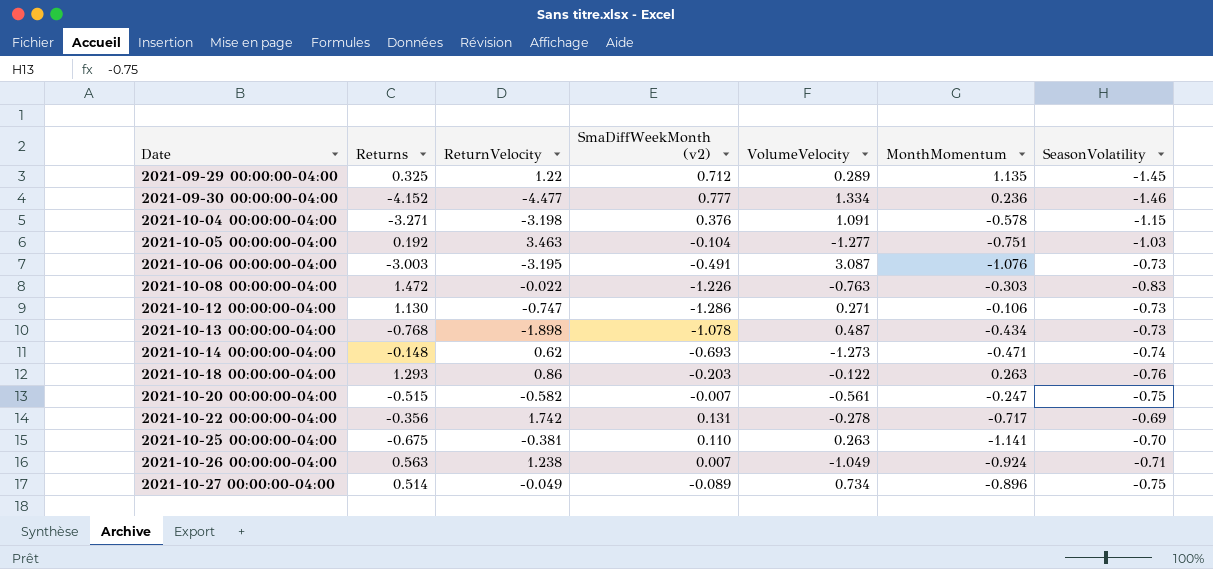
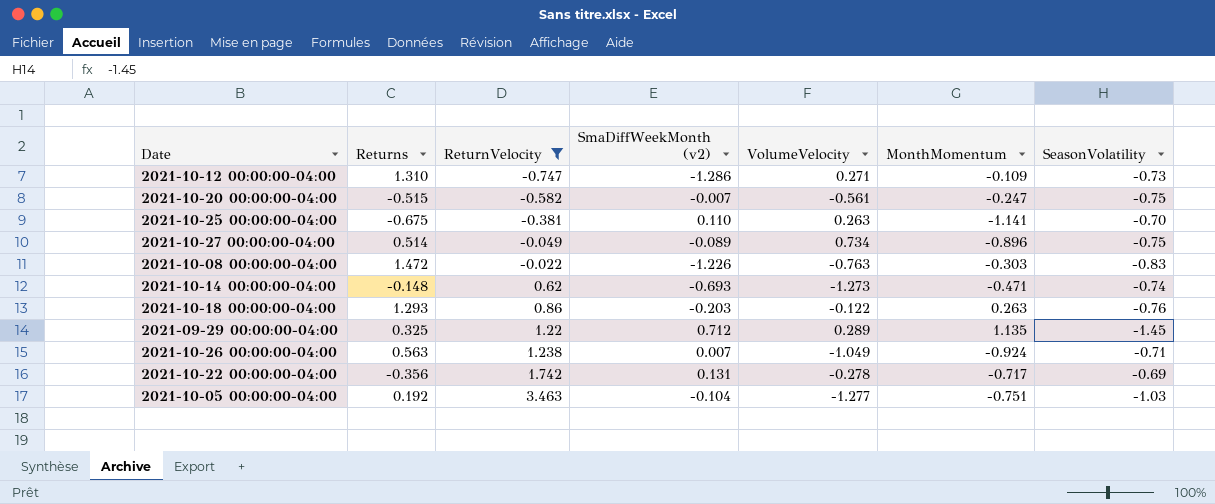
filter: none -> ReturnVelocity >= -0.747
row order: Date ascending -> ReturnVelocity ascending
2021-10-12 00:00:00-04:00 | Returns: 1.130 -> 1.310
2021-10-12 00:00:00-04:00 | MonthMomentum: -0.106 -> -0.109

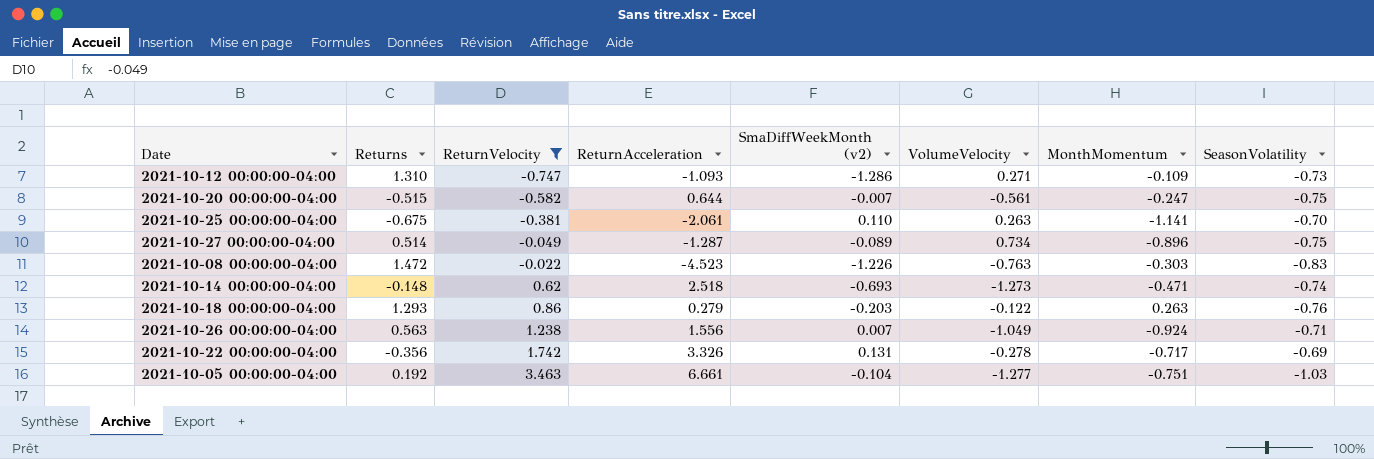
column ReturnAcceleration | position: none -> 4
row 2021-09-29 00:00:00-04:00: 0.325 | 1.22 | 0.712 | 0.289 | 1.135 | -1.45 -> none

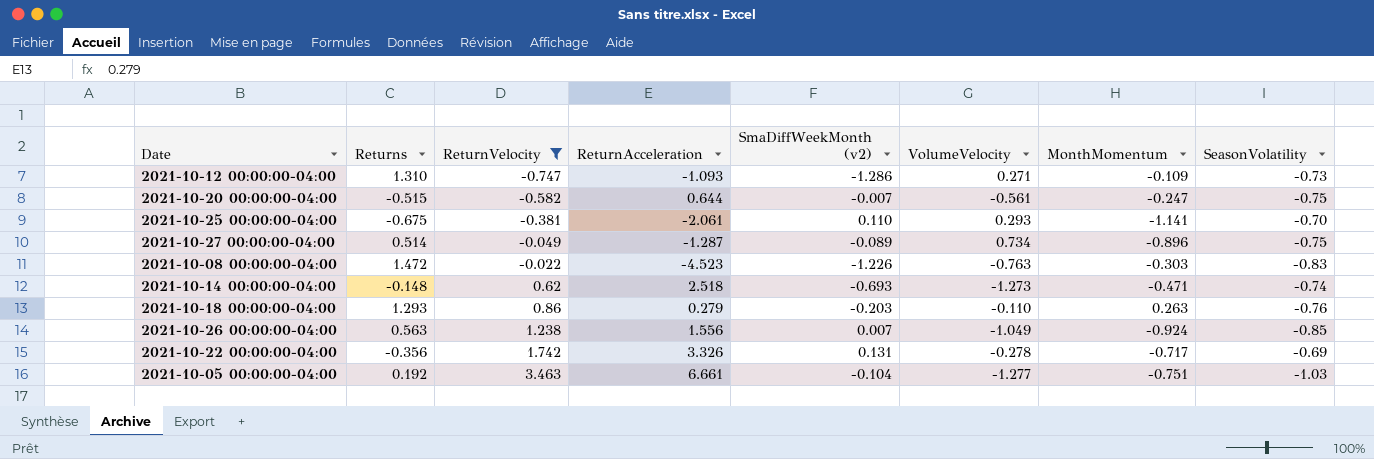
2021-10-25 00:00:00-04:00 | VolumeVelocity: 0.263 -> 0.293
2021-10-18 00:00:00-04:00 | VolumeVelocity: -0.122 -> -0.110
2021-10-26 00:00:00-04:00 | SeasonVolatility: -0.71 -> -0.85

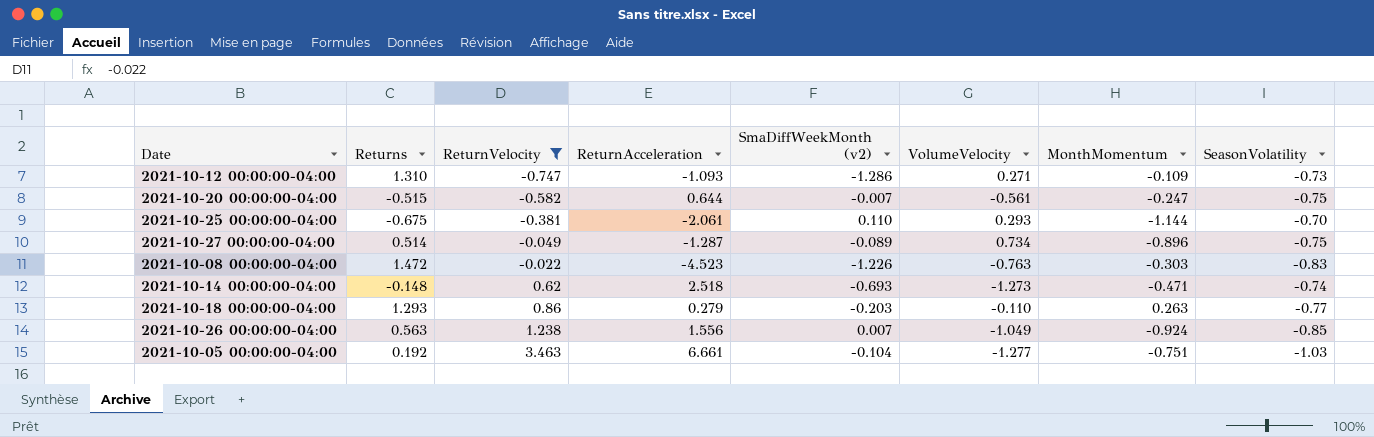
row 2021-10-22 00:00:00-04:00: -0.356 | 1.742 | 3.326 | 0.131 | -0.278 | -0.717 | -0.69 -> none
2021-10-25 00:00:00-04:00 | MonthMomentum: -1.141 -> -1.144
2021-10-18 00:00:00-04:00 | SeasonVolatility: -0.76 -> -0.77

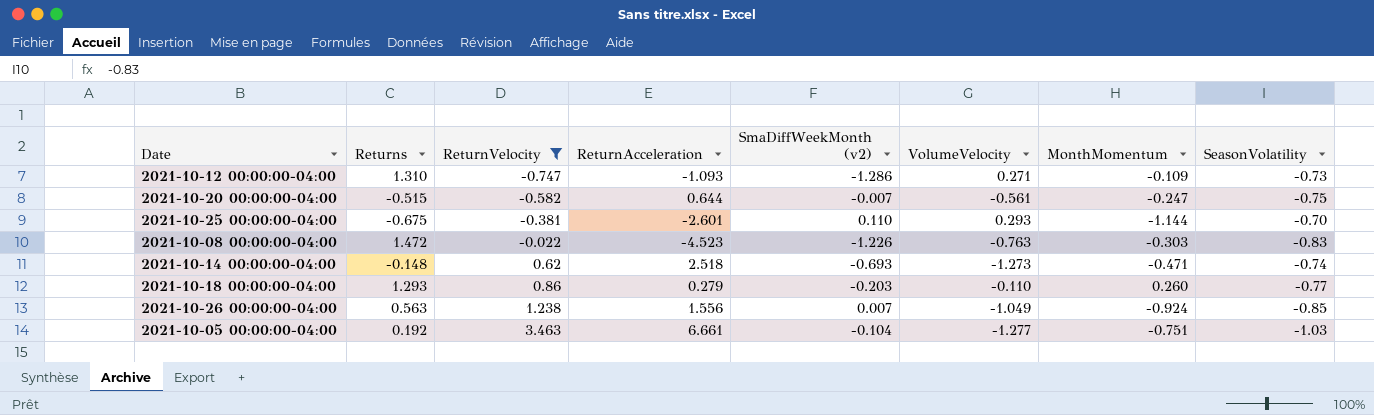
row 2021-10-27 00:00:00-04:00: 0.514 | -0.049 | -1.287 | -0.089 | 0.734 | -0.896 | -0.75 -> none
2021-10-25 00:00:00-04:00 | ReturnAcceleration: -2.061 -> -2.601
2021-10-18 00:00:00-04:00 | MonthMomentum: 0.263 -> 0.260

